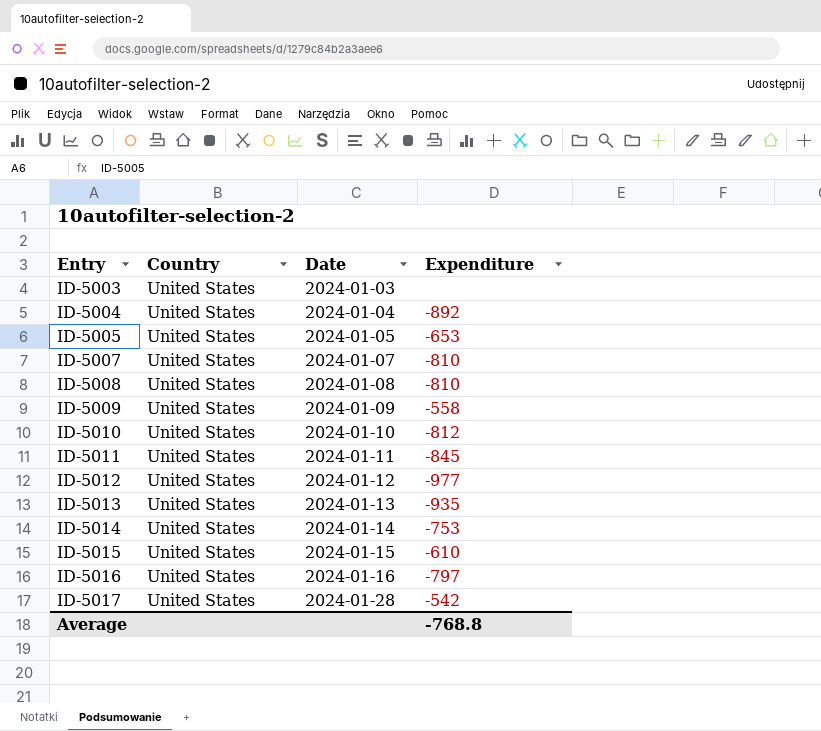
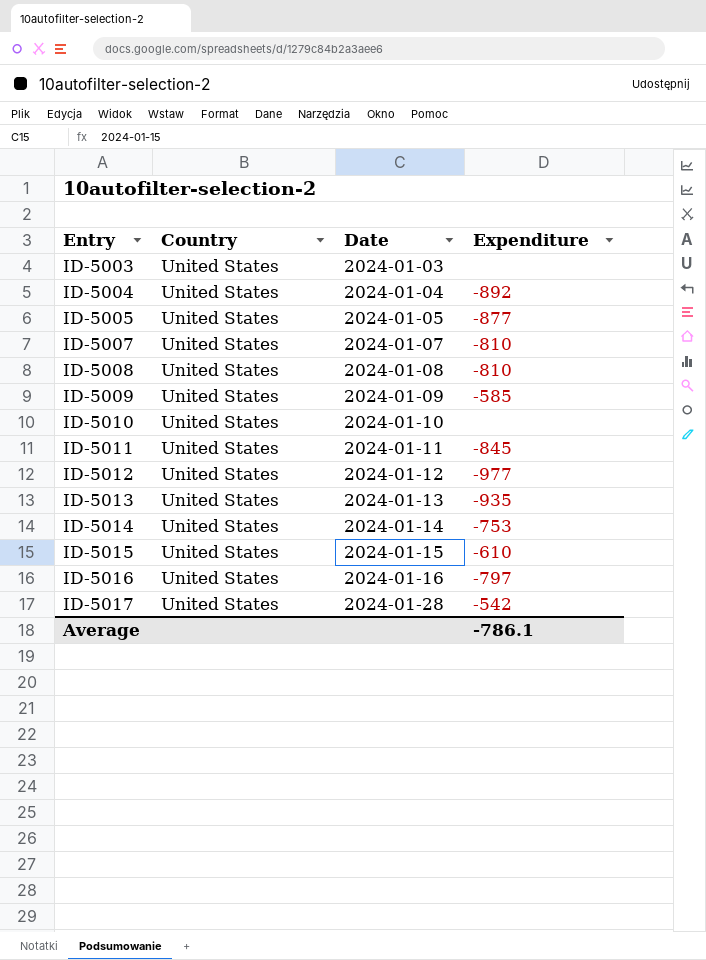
ID-5005 | Expenditure: -653 -> -877
ID-5009 | Expenditure: -558 -> -585
ID-5010 | Expenditure: -812 -> none
Average | Expenditure: -768.8 -> -786.1

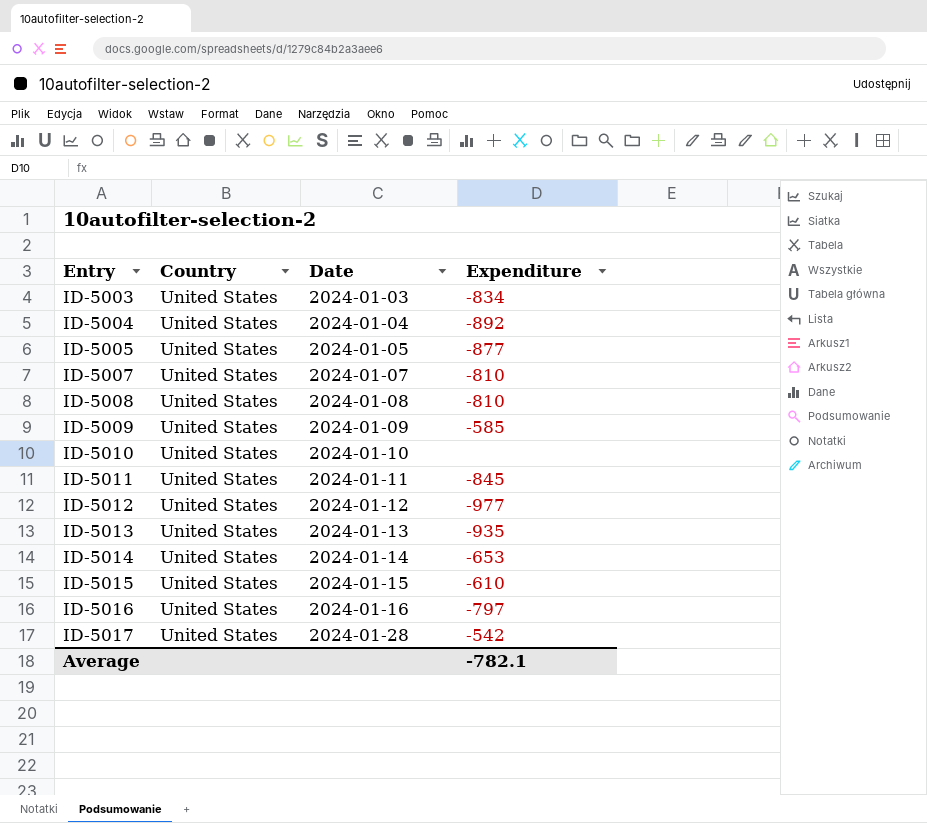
ID-5003 | Expenditure: none -> -834
ID-5014 | Expenditure: -753 -> -653
Average | Expenditure: -786.1 -> -782.1

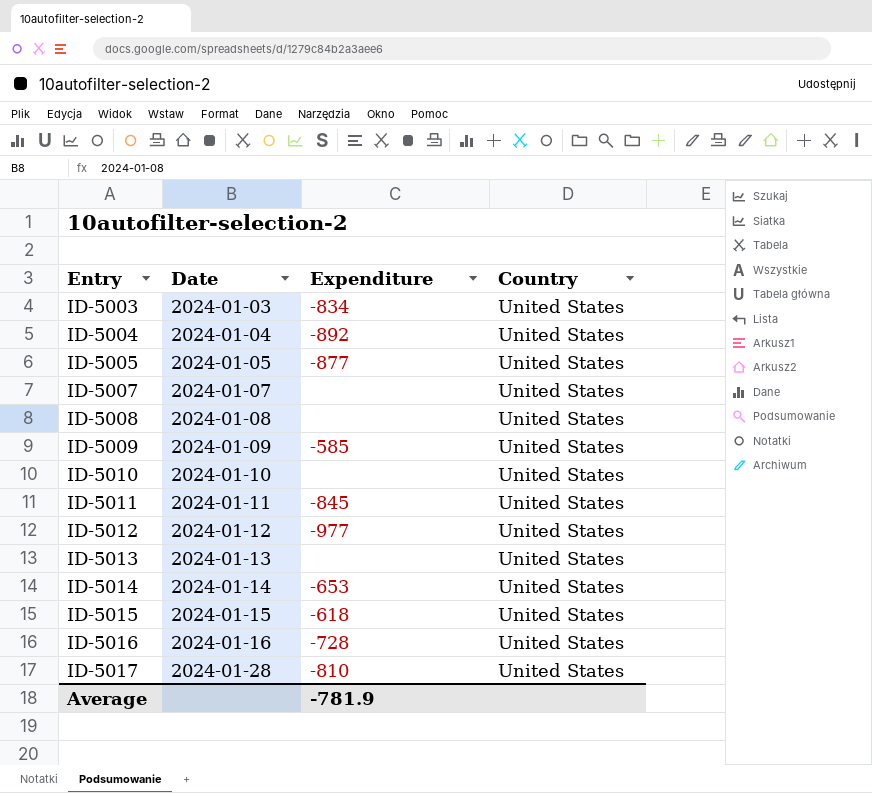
column Country | position: 2 -> 4
ID-5007 | Expenditure: -810 -> none
ID-5008 | Expenditure: -810 -> none
ID-5013 | Expenditure: -935 -> none
ID-5015 | Expenditure: -610 -> -618
ID-5016 | Expenditure: -797 -> -728
ID-5017 | Expenditure: -542 -> -810
Average | Expenditure: -782.1 -> -781.9

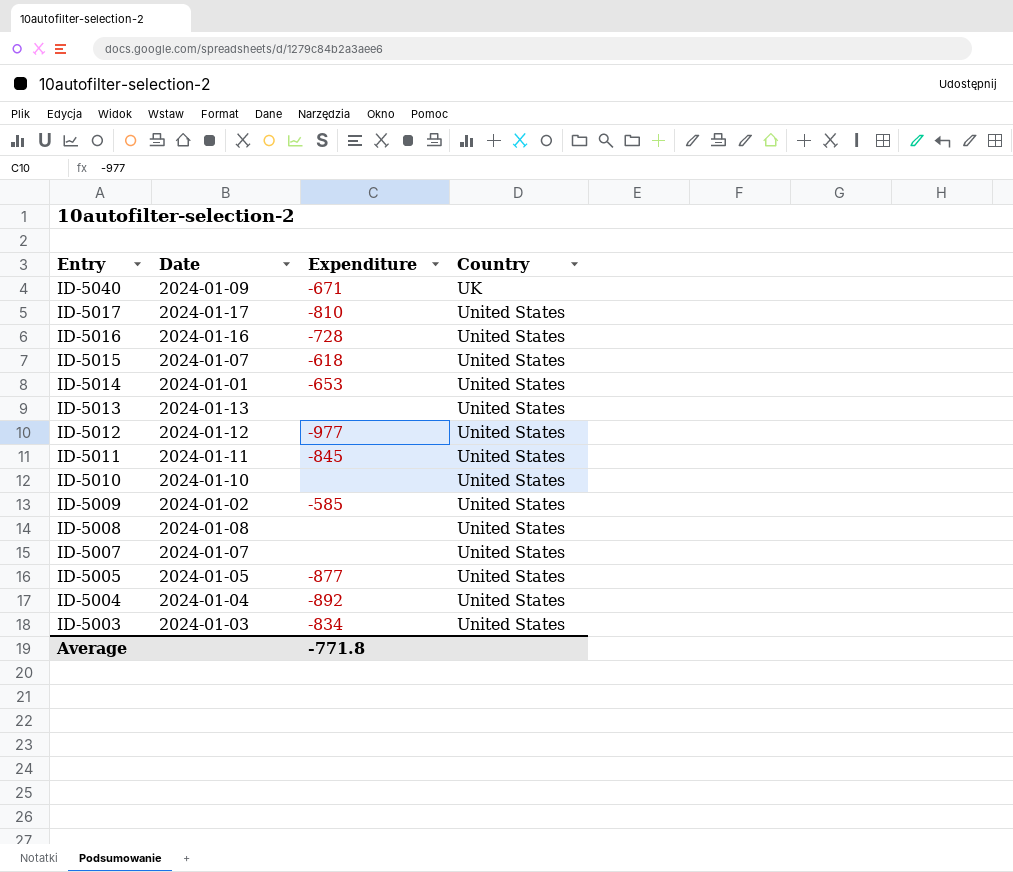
row order: Entry ascending -> Entry descending
row ID-5040: none -> 2024-01-09 | -671 | UK
ID-5017 | Date: 2024-01-28 -> 2024-01-17
ID-5015 | Date: 2024-01-15 -> 2024-01-07
ID-5014 | Date: 2024-01-14 -> 2024-01-01
ID-5009 | Date: 2024-01-09 -> 2024-01-02
Average | Expenditure: -781.9 -> -771.8

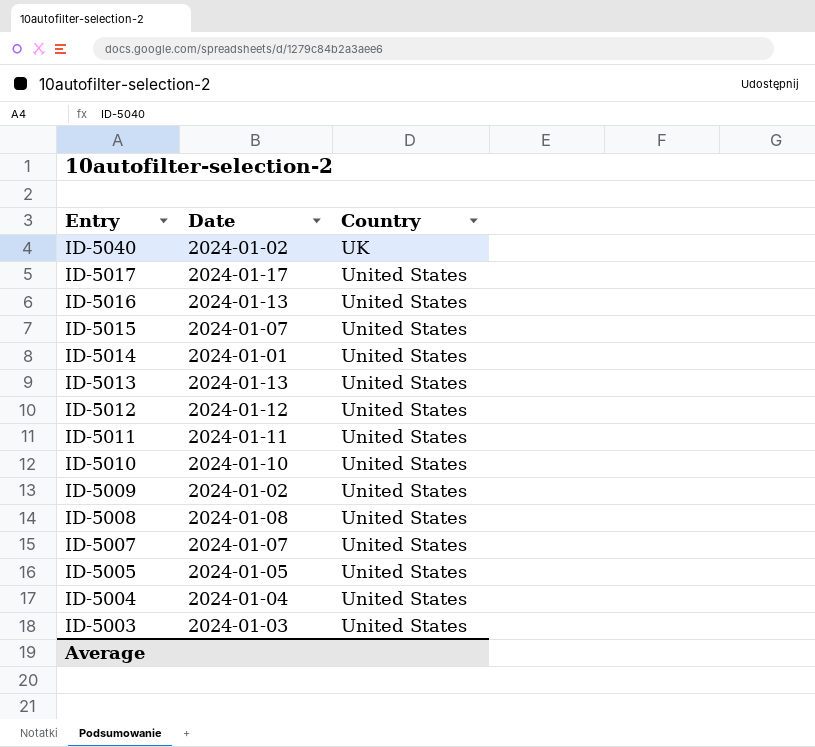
column Expenditure | position: 3 -> none
ID-5040 | Date: 2024-01-09 -> 2024-01-02
ID-5016 | Date: 2024-01-16 -> 2024-01-13

